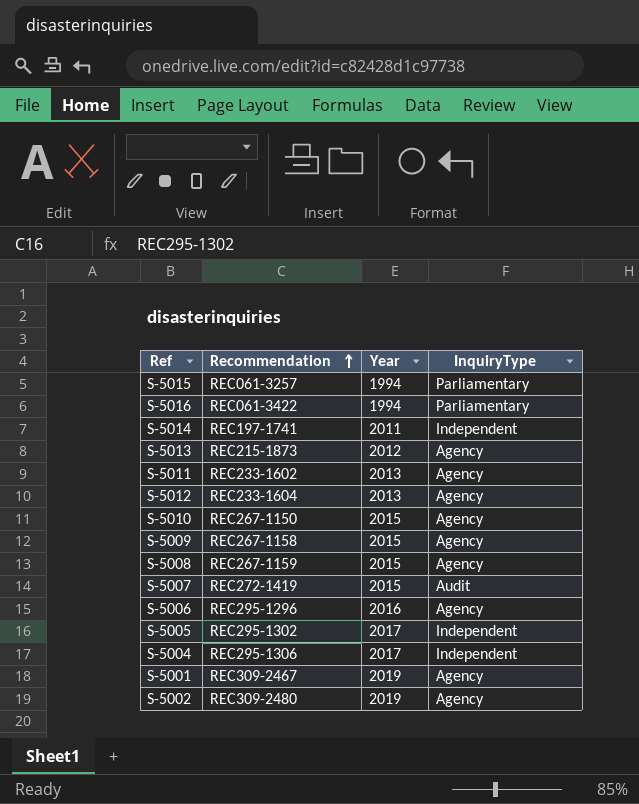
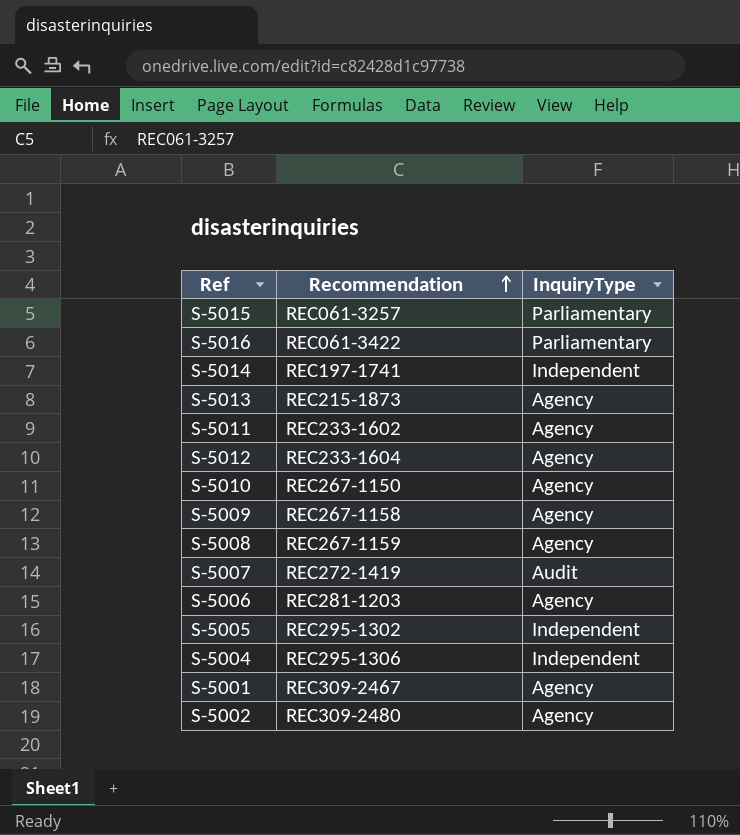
column Year | position: 3 -> none
S-5006 | Recommendation: REC295-1296 -> REC281-1203

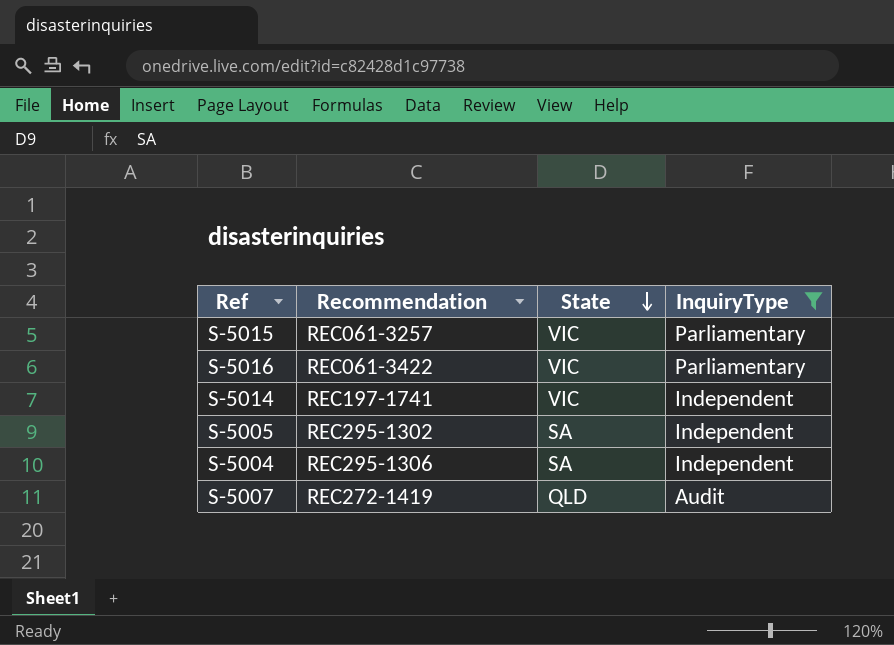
filter: none -> InquiryType != Agency
row order: Recommendation ascending -> State descending
column State | position: none -> 3

